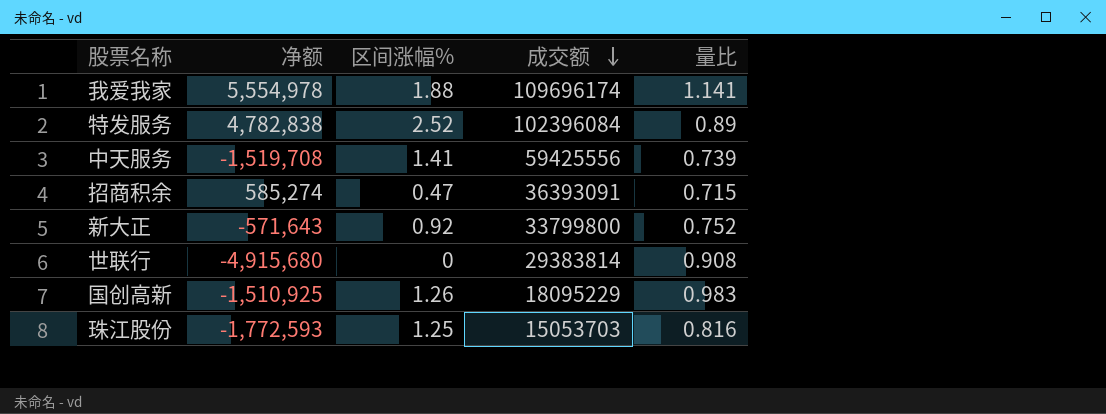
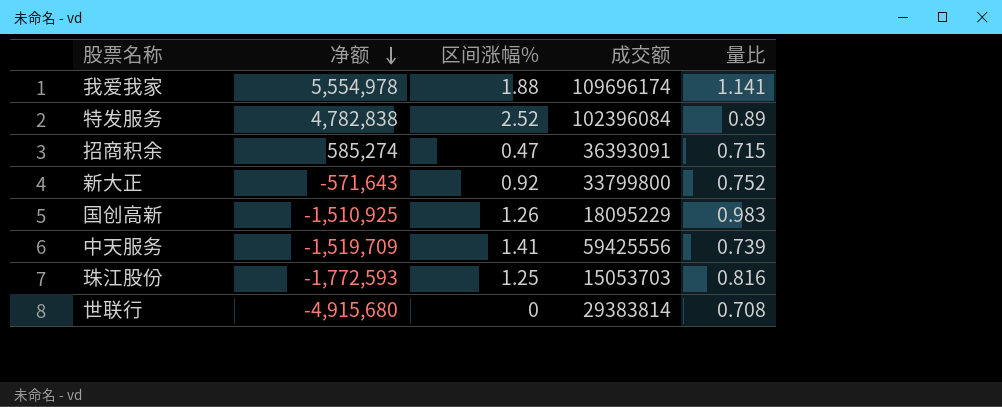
row order: 成交额 descending -> 净额 descending
中天服务 | 净额: -1,519,708 -> -1,519,709
世联行 | 量比: 0.908 -> 0.708

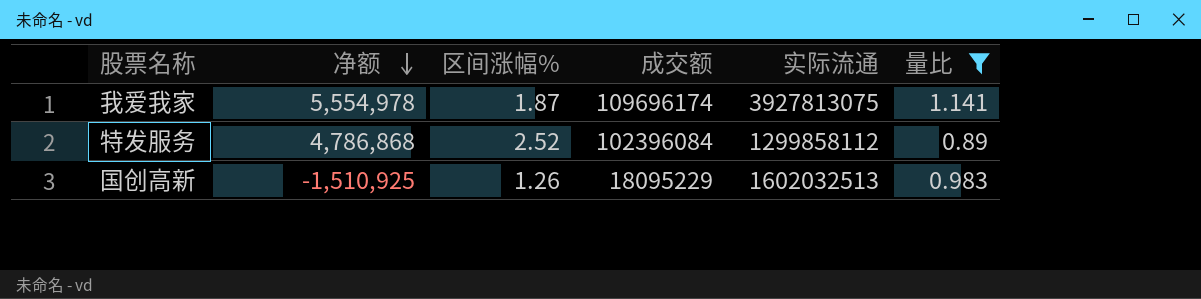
filter: none -> 量比 >= 0.89
column 实际流通 | position: none -> 5
我爱我家 | 区间涨幅%: 1.88 -> 1.87
特发服务 | 净额: 4,782,838 -> 4,786,868

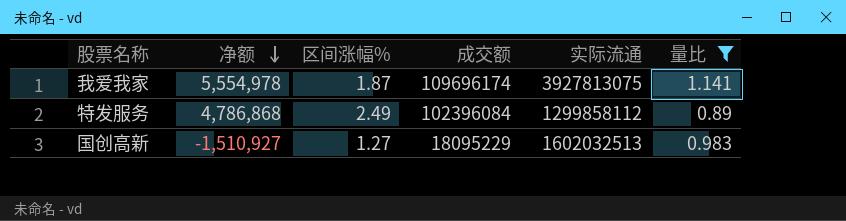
特发服务 | 区间涨幅%: 2.52 -> 2.49
国创高新 | 净额: -1,510,925 -> -1,510,927
国创高新 | 区间涨幅%: 1.26 -> 1.27

